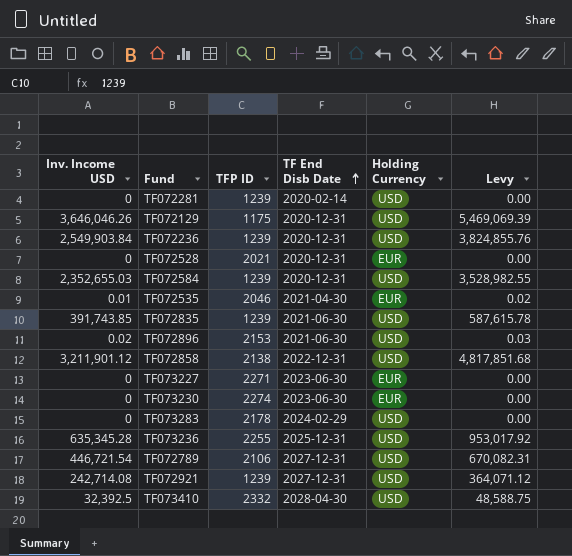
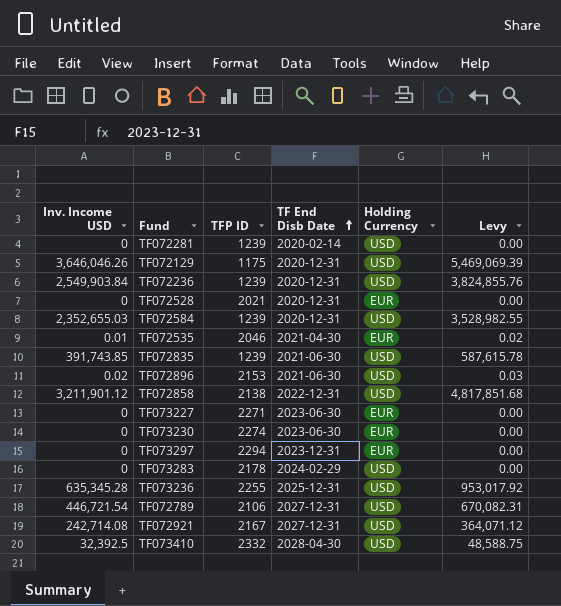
row TF073297: none -> 0 | 2294 | 2023-12-31 | EUR | 0.00
TF072921 | TFP ID: 1239 -> 2167

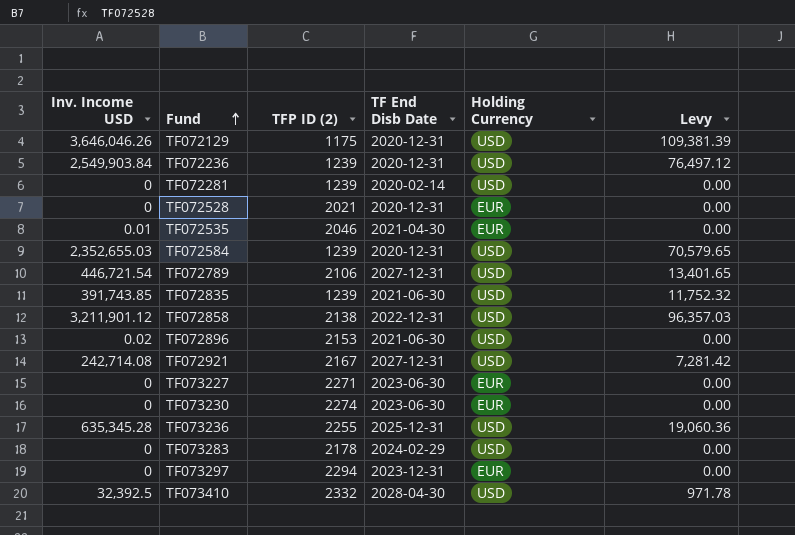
row order: TF End Disb Date ascending -> Fund ascending
column name: TFP ID -> TFP ID (2)
column Levy | formula: [Inv. Income USD] * 1.5 -> [Inv. Income USD] * 0.03

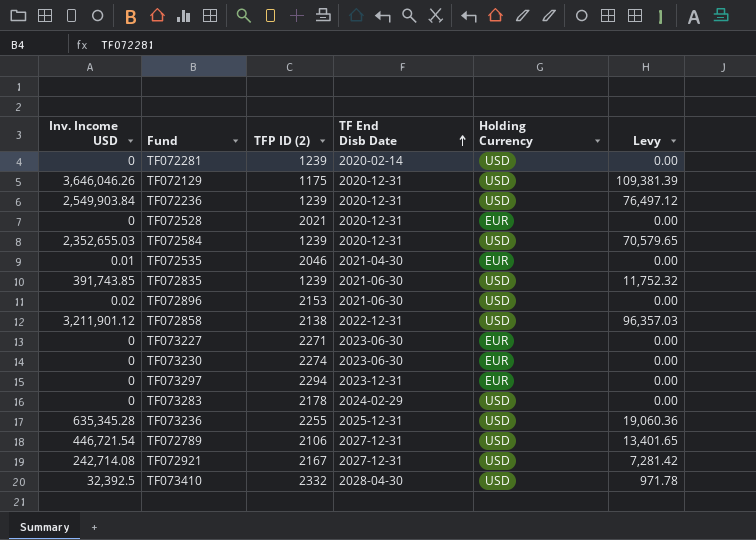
row order: Fund ascending -> TF End Disb Date ascending

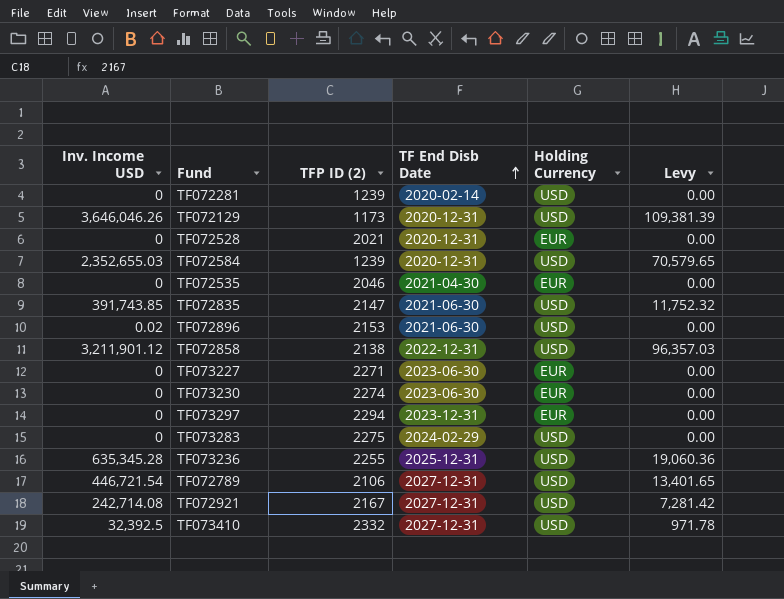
row TF072236: 2,549,903.84 | 1239 | 2020-12-31 | USD | 76,497.12 -> none
TF072129 | TFP ID (2): 1175 -> 1173
TF072535 | Inv. Income USD: 0.01 -> 0
TF072835 | TFP ID (2): 1239 -> 2147
TF073283 | TFP ID (2): 2178 -> 2275
TF073410 | TF End Disb Date: 2028-04-30 -> 2027-12-31

